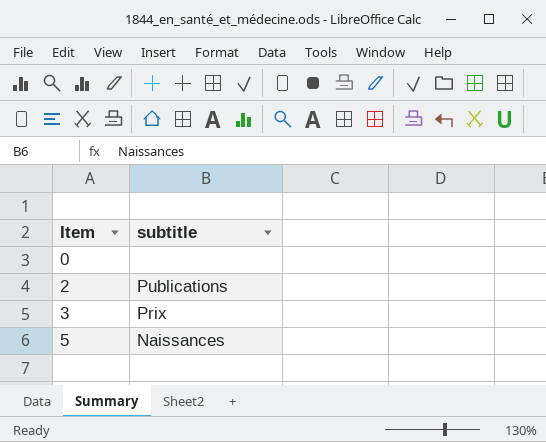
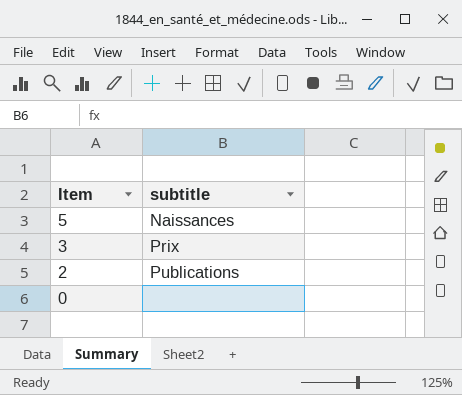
row order: Item ascending -> Item descending

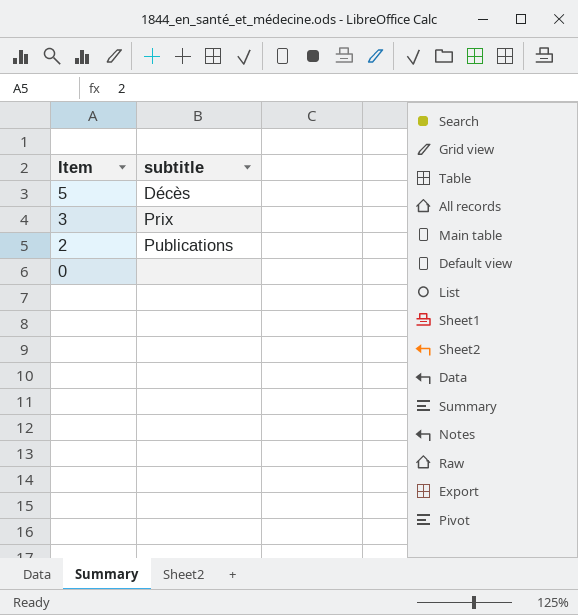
5 | subtitle: Naissances -> Décès

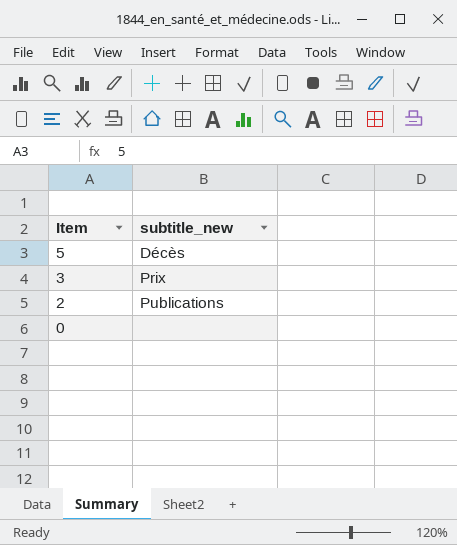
column name: subtitle -> subtitle_new

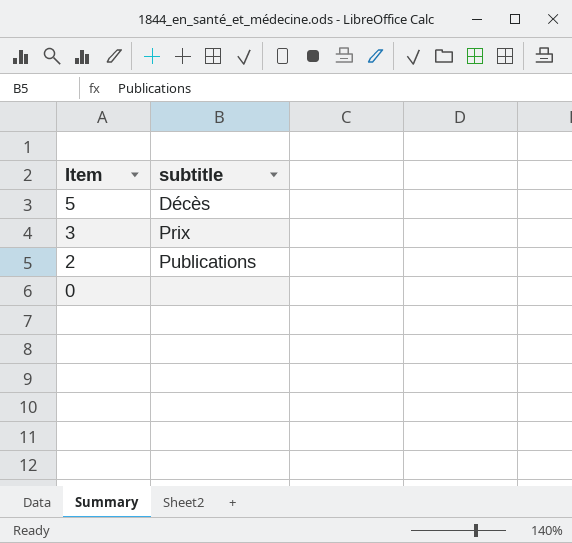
column name: subtitle_new -> subtitle

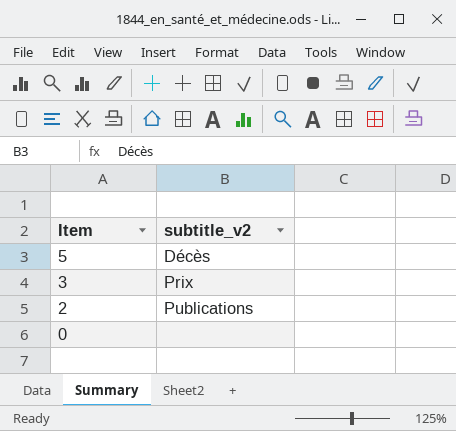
column name: subtitle -> subtitle_v2

